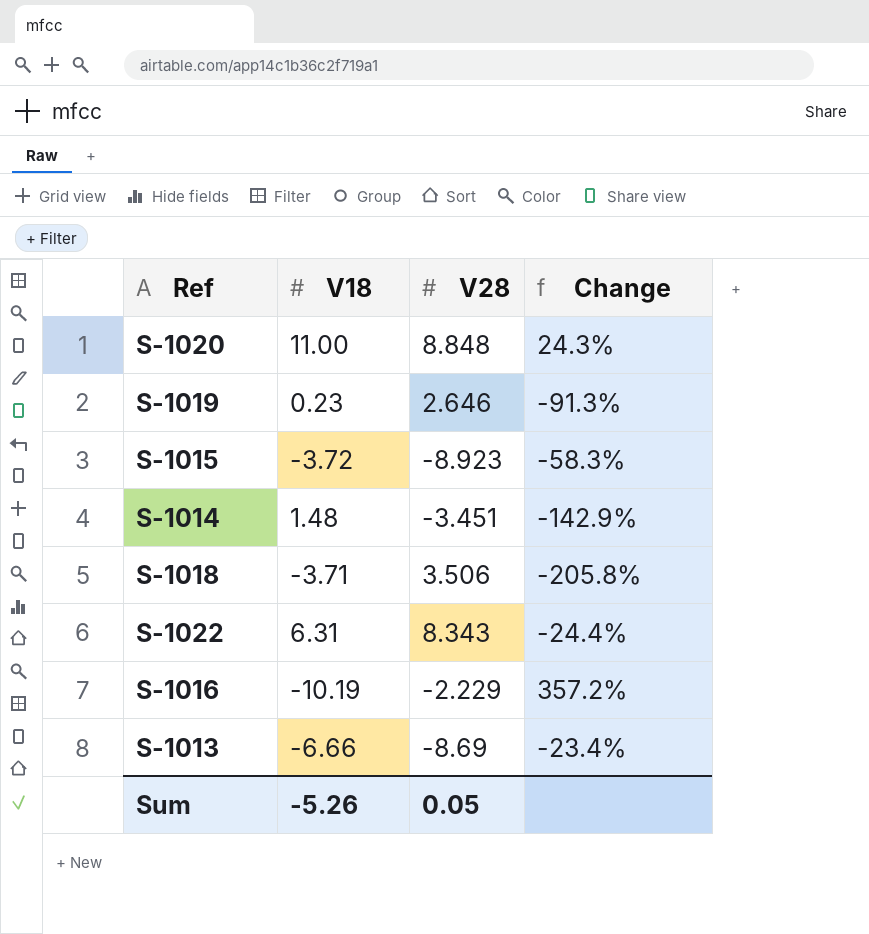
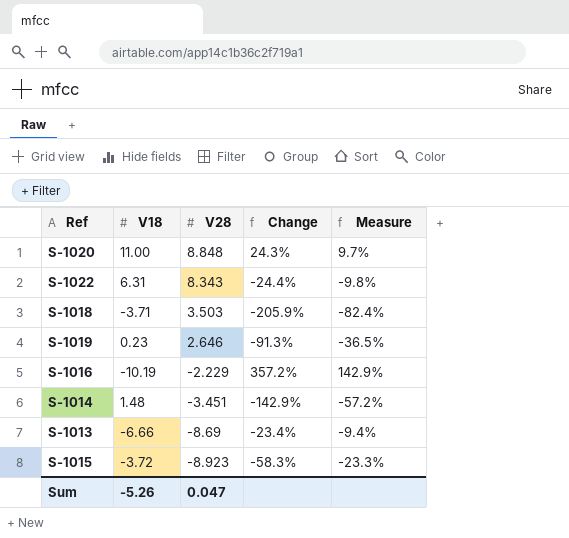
row order: none -> V28 descending
column Measure | formula: none -> [Change] * 0.4
S-1018 | V28: 3.506 -> 3.503
S-1018 | Change: -205.8% -> -205.9%
Sum | V28: 0.05 -> 0.047

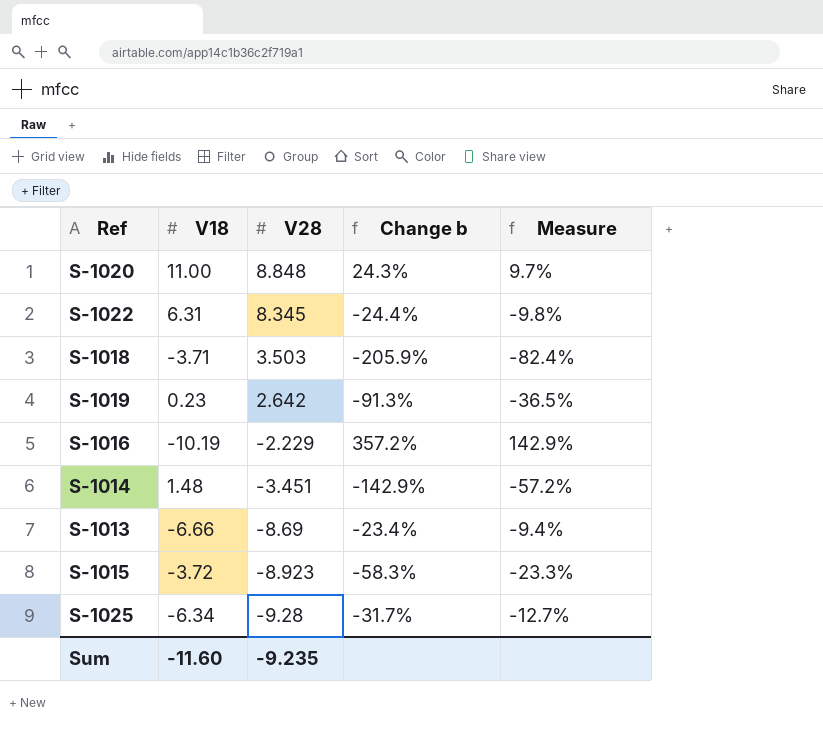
column name: Change -> Change b
S-1022 | V28: 8.343 -> 8.345
S-1019 | V28: 2.646 -> 2.642
row S-1025: none -> -6.34 | -9.28 | -31.7% | -12.7%
Sum | V18: -5.26 -> -11.60
Sum | V28: 0.047 -> -9.235

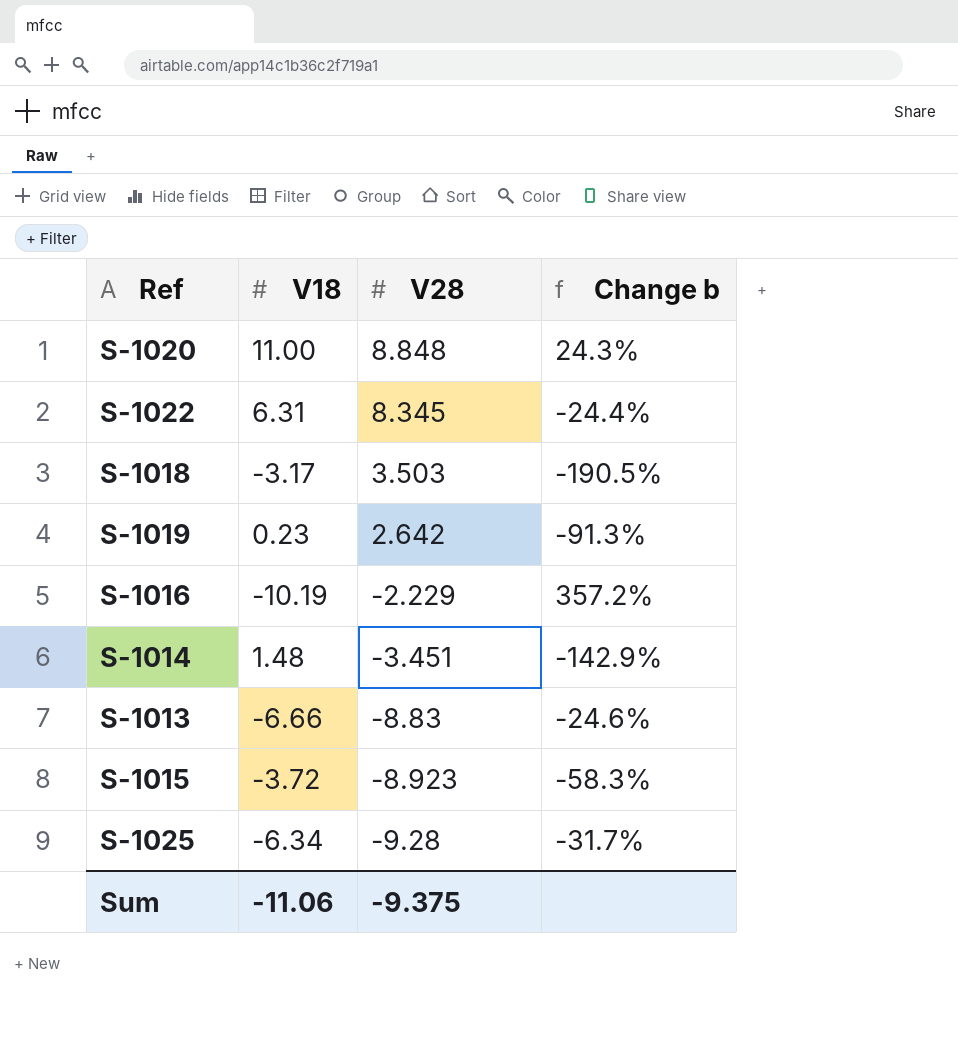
column Measure | formula: [Change b] * 0.4 -> none
S-1018 | V18: -3.71 -> -3.17
S-1018 | Change b: -205.9% -> -190.5%
S-1013 | V28: -8.69 -> -8.83
S-1013 | Change b: -23.4% -> -24.6%
Sum | V18: -11.60 -> -11.06
Sum | V28: -9.235 -> -9.375

